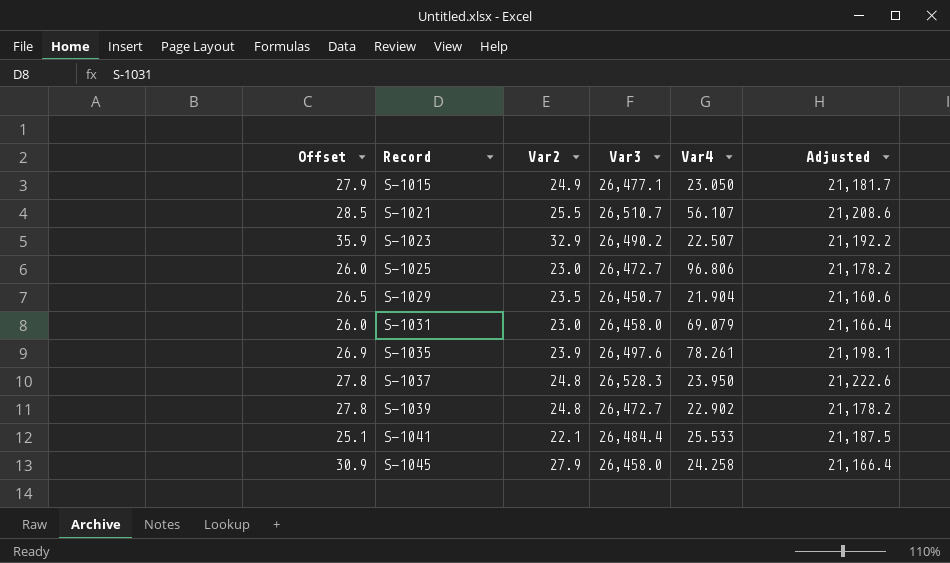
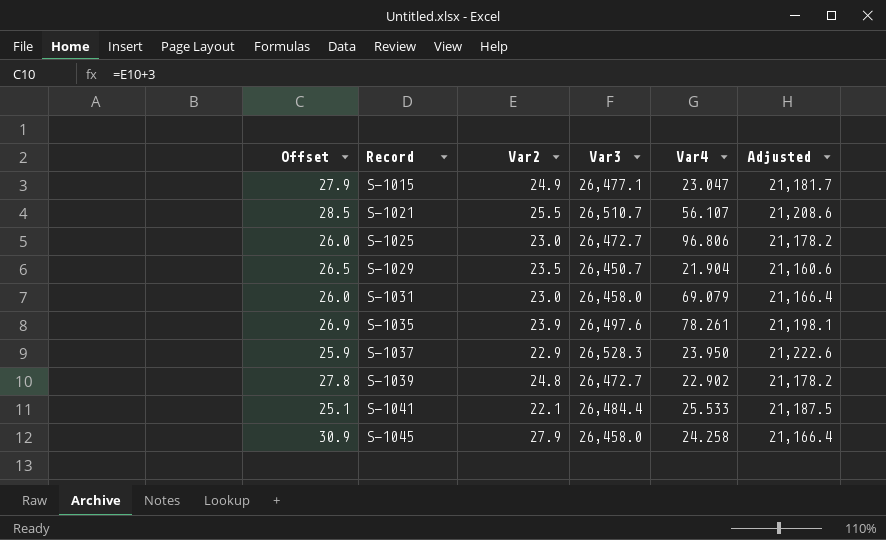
row S-1023: 35.9 | 32.9 | 26,490.2 | 22.507 | 21,192.2 -> none
S-1015 | Var4: 23.050 -> 23.047
S-1037 | Offset: 27.8 -> 25.9
S-1037 | Var2: 24.8 -> 22.9

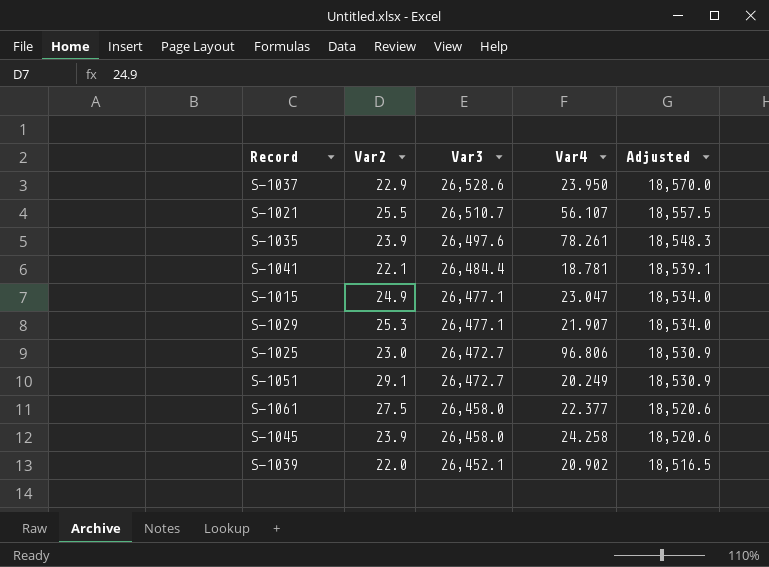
row order: Record ascending -> Var3 descending
column Offset | formula: [Var2] + 3 -> none
column Adjusted | formula: [Var3] * 0.8 -> [Var3] * 0.7
row S-1031: 26.0 | 23.0 | 26,458.0 | 69.079 | 21,166.4 -> none
S-1037 | Var3: 26,528.3 -> 26,528.6
S-1041 | Var4: 25.533 -> 18.781
S-1029 | Var2: 23.5 -> 25.3
S-1029 | Var3: 26,450.7 -> 26,477.1
S-1029 | Var4: 21.904 -> 21.907
row S-1051: none -> 29.1 | 26,472.7 | 20.249 | 18,530.9
row S-1061: none -> 27.5 | 26,458.0 | 22.377 | 18,520.6
S-1045 | Var2: 27.9 -> 23.9
S-1039 | Var2: 24.8 -> 22.0
S-1039 | Var3: 26,472.7 -> 26,452.1
S-1039 | Var4: 22.902 -> 20.902

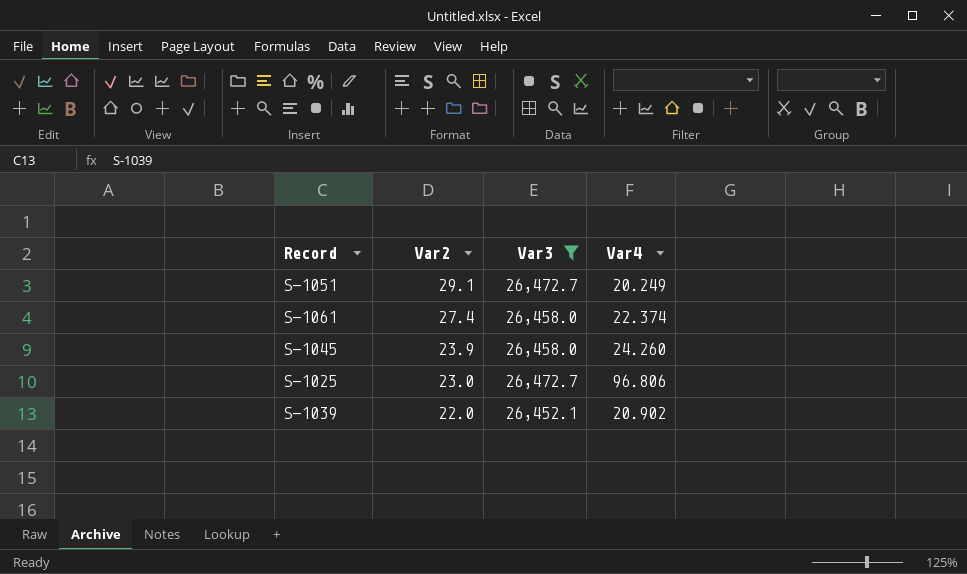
filter: none -> Var3 <= 26,472.7
row order: Var3 descending -> Var2 descending
column Adjusted | formula: [Var3] * 0.7 -> none
S-1061 | Var2: 27.5 -> 27.4
S-1061 | Var4: 22.377 -> 22.374
S-1045 | Var4: 24.258 -> 24.260

